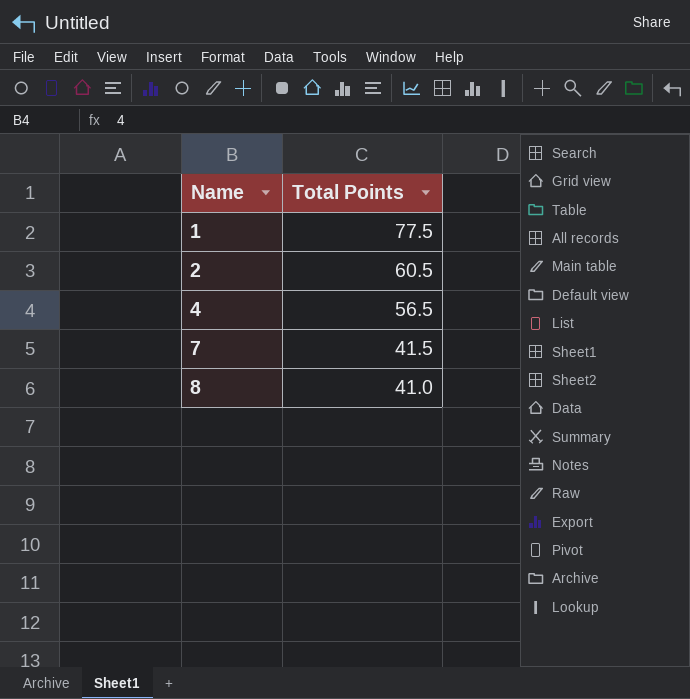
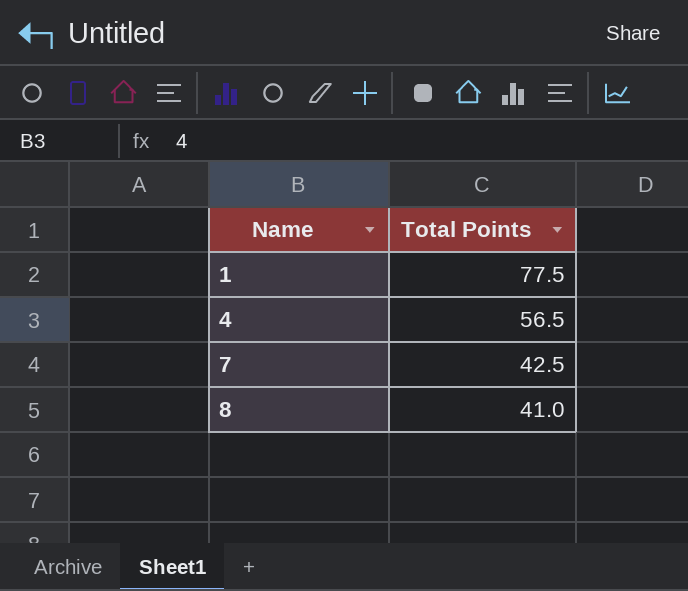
row 2: 60.5 -> none
7 | Total Points: 41.5 -> 42.5

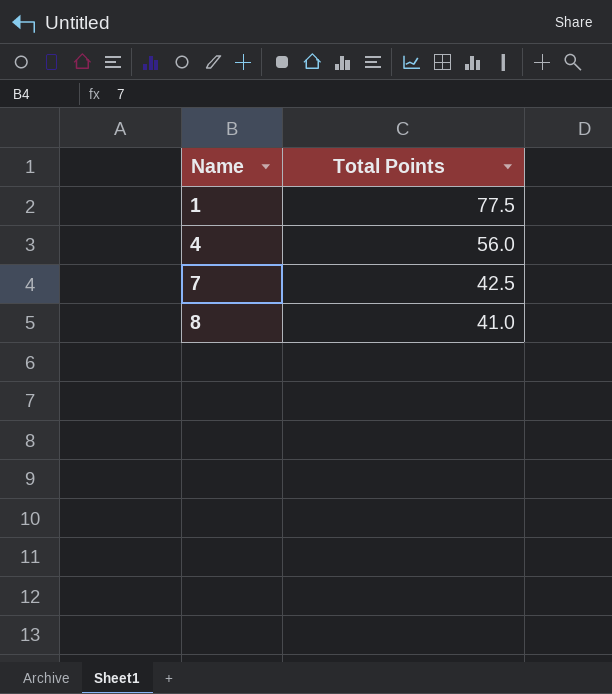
4 | Total Points: 56.5 -> 56.0

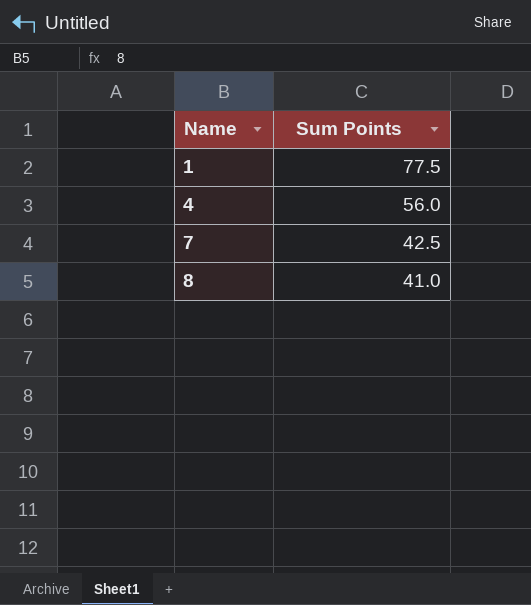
column name: Total Points -> Sum Points

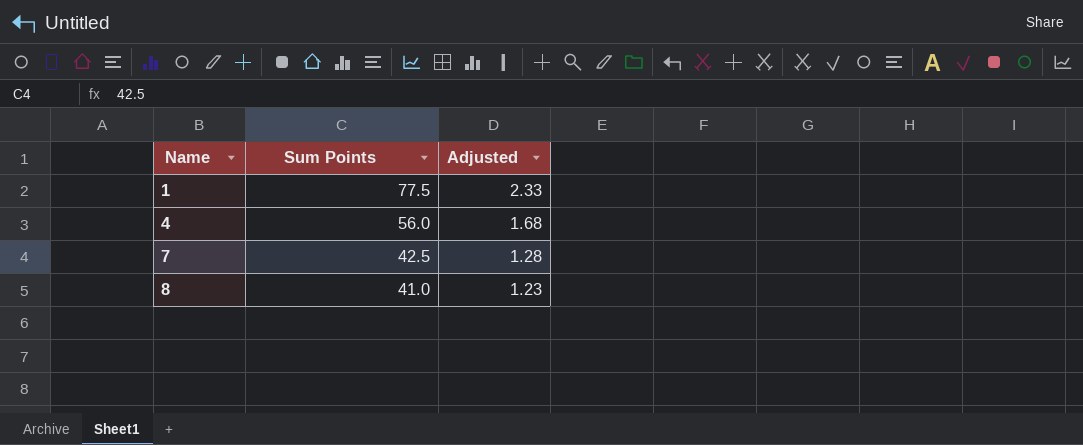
column Adjusted | formula: none -> [Sum Points] * 0.03

